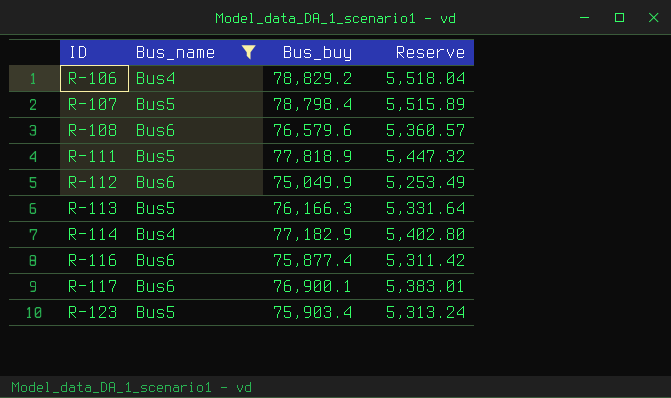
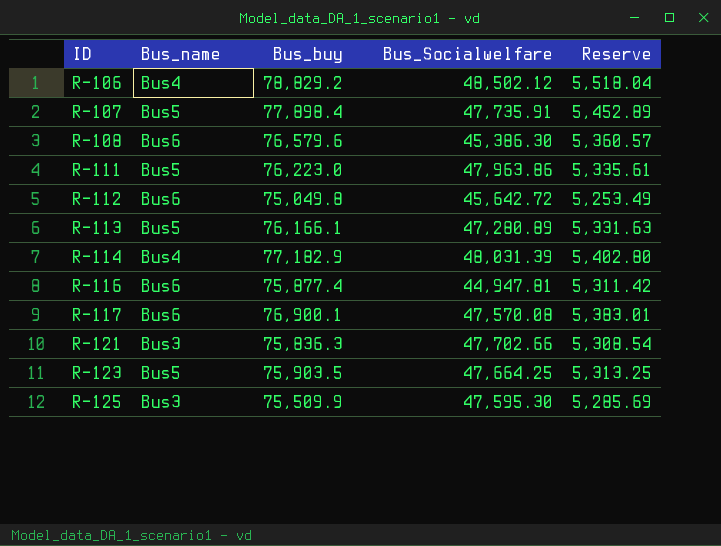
filter: Bus_name != Bus3 -> none
column Bus_Socialwelfare | position: none -> 4
R-107 | Bus_buy: 78,798.4 -> 77,898.4
R-107 | Reserve: 5,515.89 -> 5,452.89
R-111 | Bus_buy: 77,818.9 -> 76,223.0
R-111 | Reserve: 5,447.32 -> 5,335.61
R-112 | Bus_buy: 75,049.9 -> 75,049.8
R-113 | Bus_buy: 76,166.3 -> 76,166.1
R-113 | Reserve: 5,331.64 -> 5,331.63
R-123 | Bus_buy: 75,903.4 -> 75,903.5
R-123 | Reserve: 5,313.24 -> 5,313.25

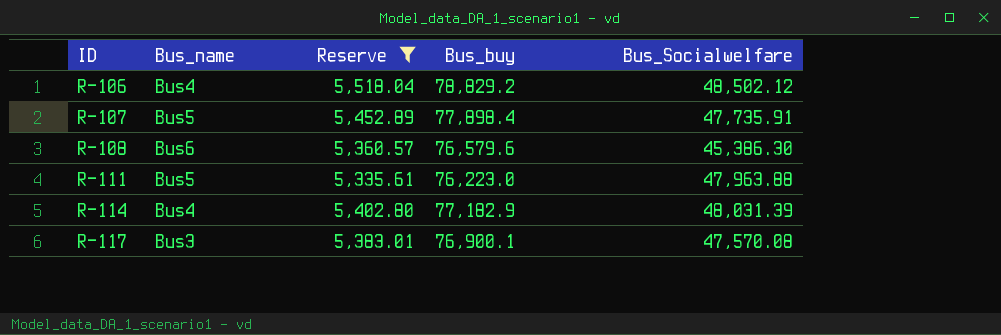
filter: none -> Reserve >= 5,335.61
column Reserve | position: 5 -> 3
R-111 | Bus_Socialwelfare: 47,963.86 -> 47,963.88
R-117 | Bus_name: Bus6 -> Bus3

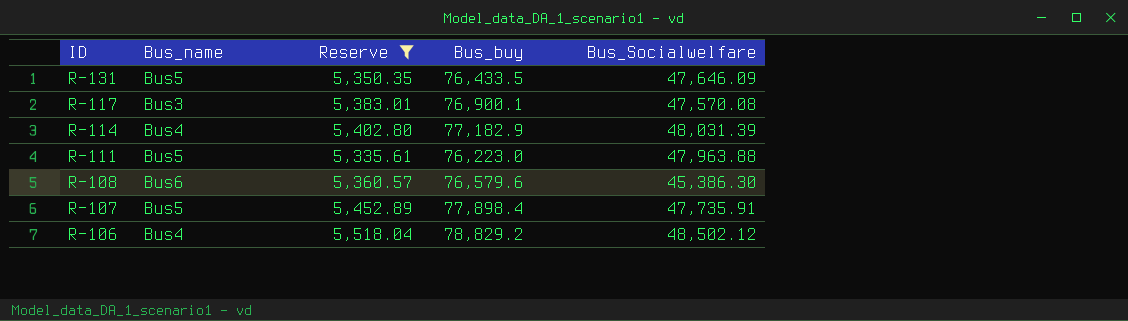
row order: ID ascending -> ID descending
row R-131: none -> Bus5 | 5,350.35 | 76,433.5 | 47,646.09

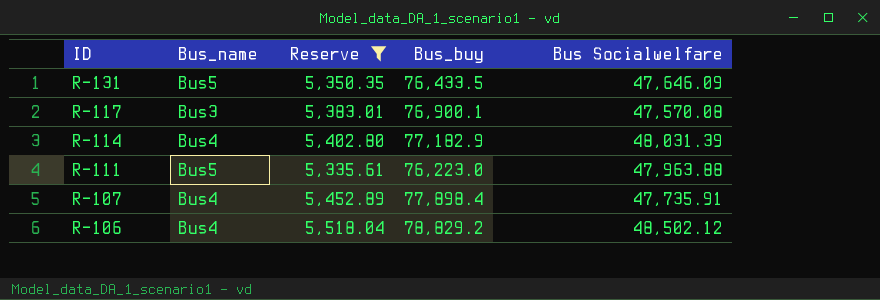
column name: Bus_Socialwelfare -> Bus Socialwelfare
row R-108: Bus6 | 5,360.57 | 76,579.6 | 45,386.30 -> none
R-107 | Bus_name: Bus5 -> Bus4

